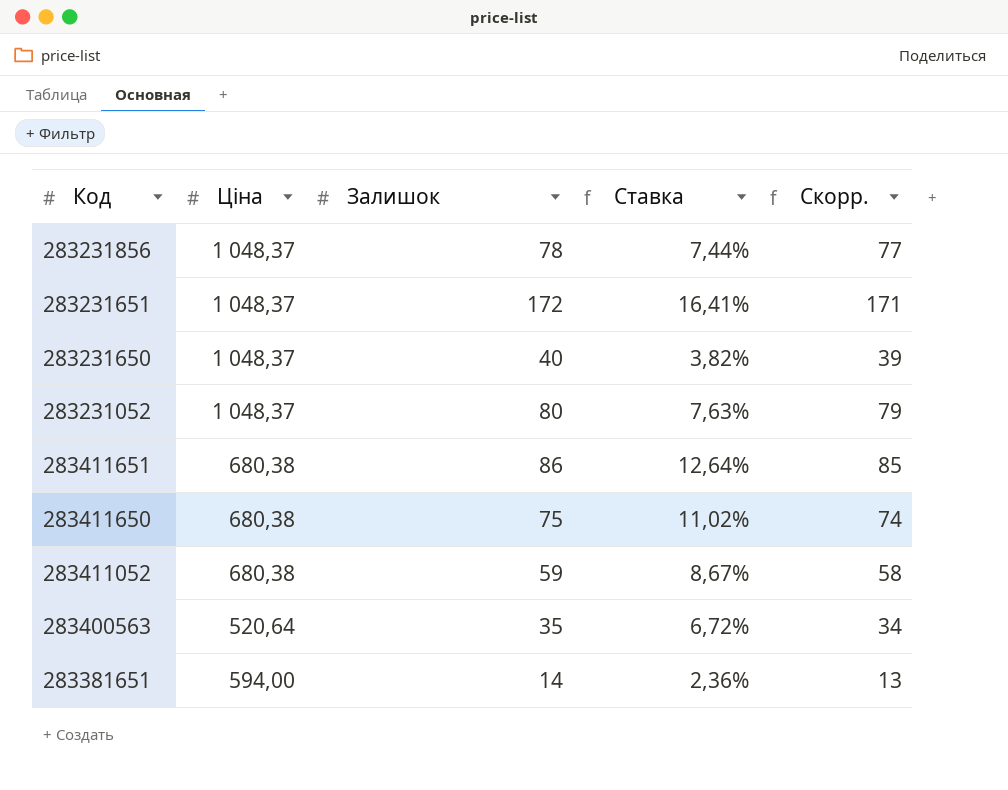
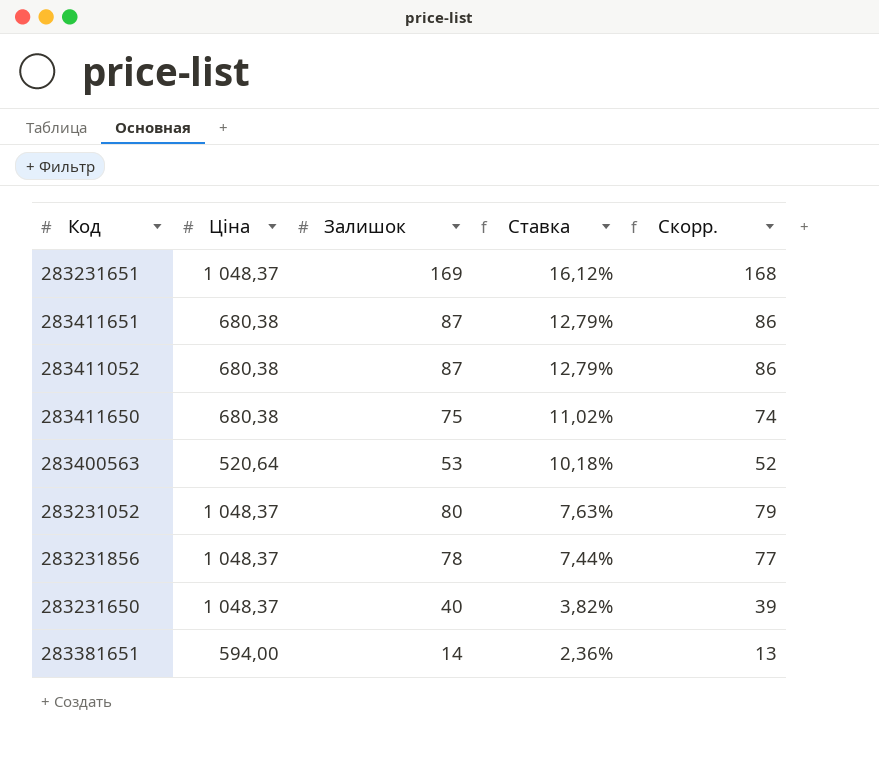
row order: none -> Ставка descending
283231651 | Залишок: 172 -> 169
283231651 | Ставка: 16,41% -> 16,12%
283231651 | Скорр.: 171 -> 168
283411651 | Залишок: 86 -> 87
283411651 | Ставка: 12,64% -> 12,79%
283411651 | Скорр.: 85 -> 86
283411052 | Залишок: 59 -> 87
283411052 | Ставка: 8,67% -> 12,79%
283411052 | Скорр.: 58 -> 86
283400563 | Залишок: 35 -> 53
283400563 | Ставка: 6,72% -> 10,18%
283400563 | Скорр.: 34 -> 52

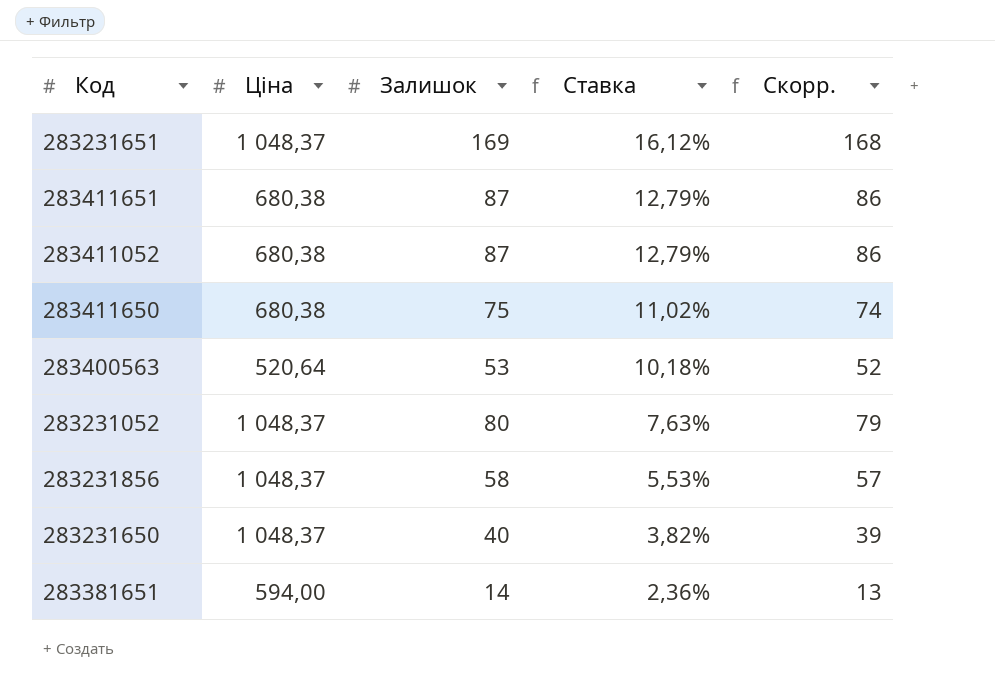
283231856 | Залишок: 78 -> 58
283231856 | Ставка: 7,44% -> 5,53%
283231856 | Скорр.: 77 -> 57

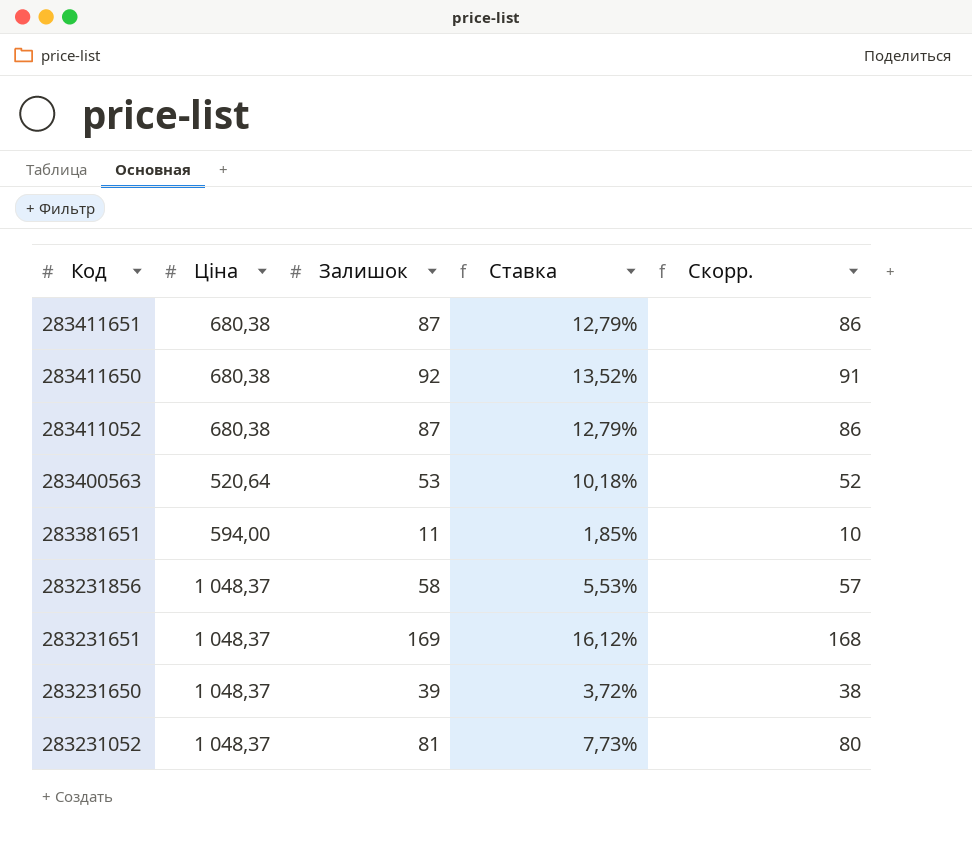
row order: Ставка descending -> Код descending
283411650 | Залишок: 75 -> 92
283411650 | Ставка: 11,02% -> 13,52%
283411650 | Скорр.: 74 -> 91
283381651 | Залишок: 14 -> 11
283381651 | Ставка: 2,36% -> 1,85%
283381651 | Скорр.: 13 -> 10
283231650 | Залишок: 40 -> 39
283231650 | Ставка: 3,82% -> 3,72%
283231650 | Скорр.: 39 -> 38
283231052 | Залишок: 80 -> 81
283231052 | Ставка: 7,63% -> 7,73%
283231052 | Скорр.: 79 -> 80

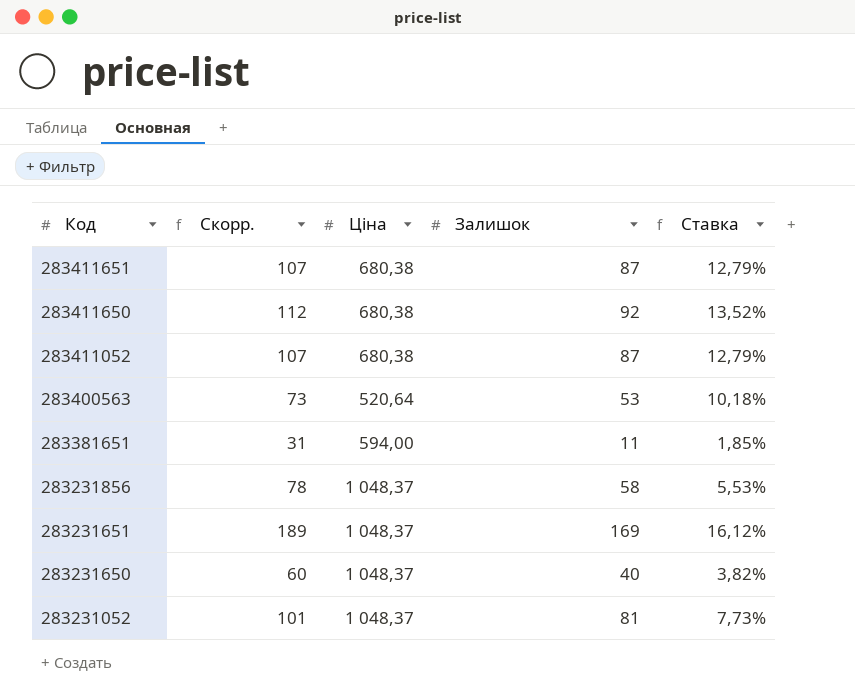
column Скорр. | formula: [Залишок] - 1 -> [Залишок] + 20
column Скорр. | position: 5 -> 2
283231650 | Залишок: 39 -> 40
283231650 | Ставка: 3,72% -> 3,82%

